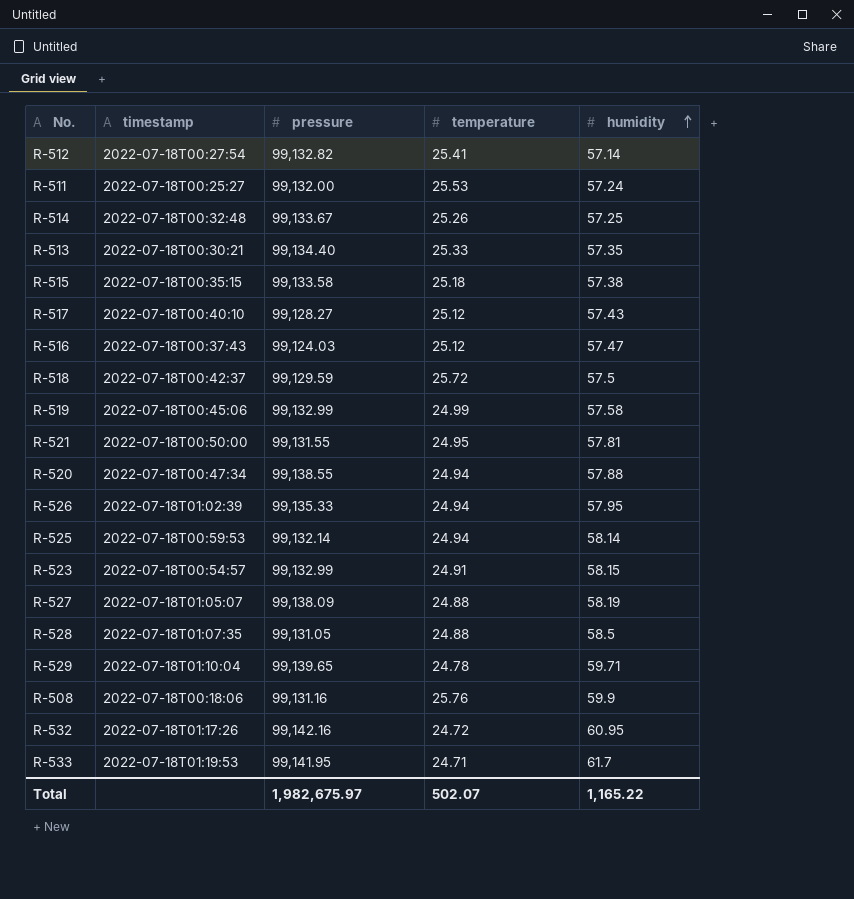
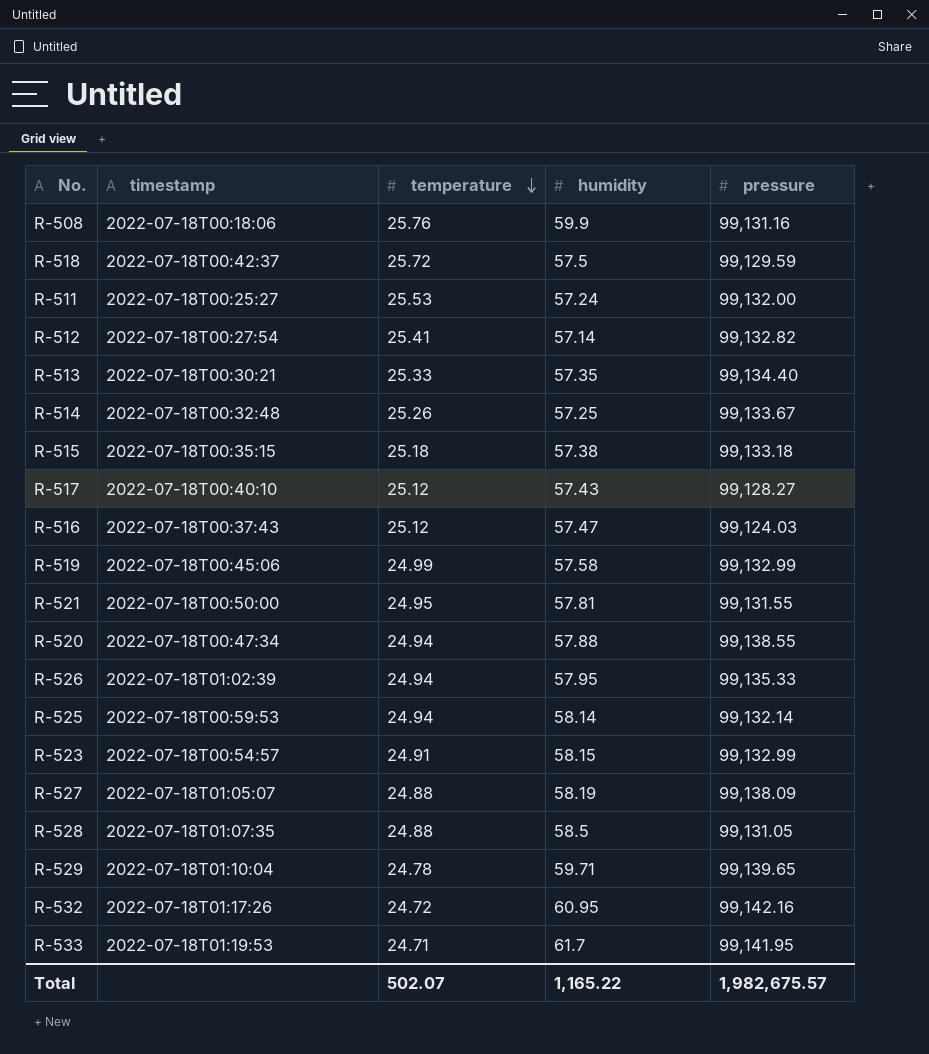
row order: humidity ascending -> temperature descending
column pressure | position: 3 -> 5
R-515 | pressure: 99,133.58 -> 99,133.18
Total | pressure: 1,982,675.97 -> 1,982,675.57

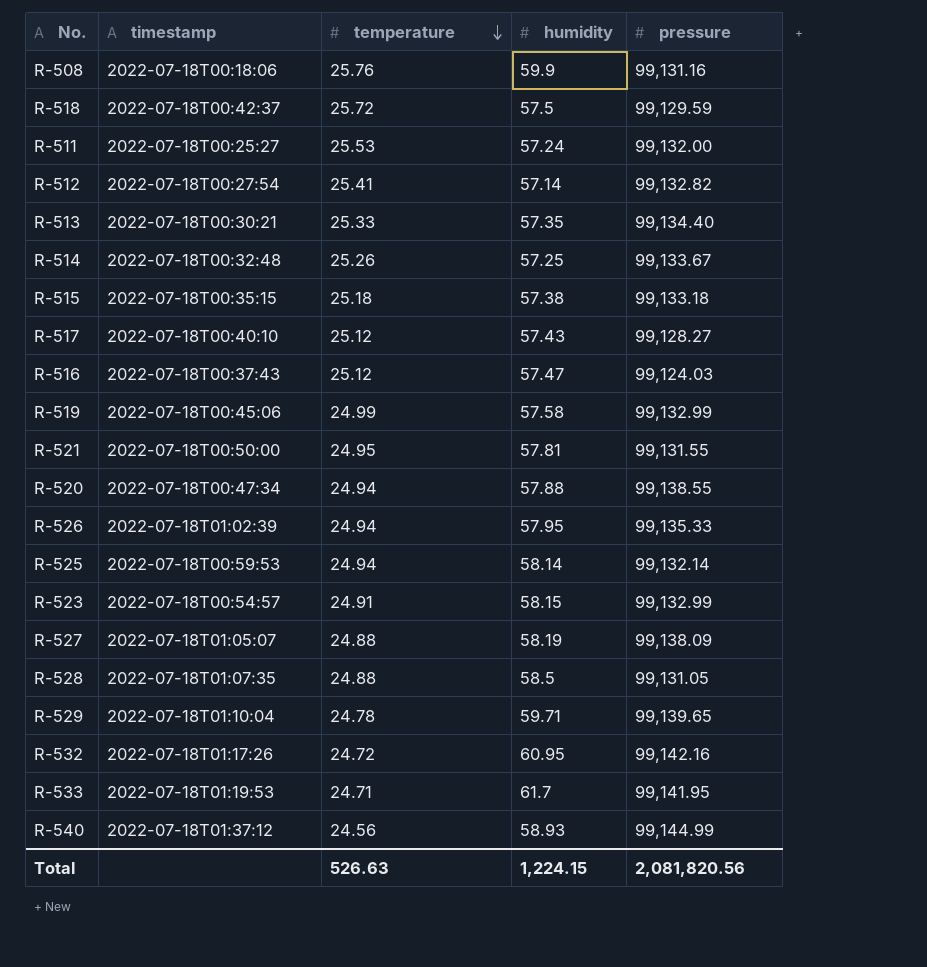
row R-540: none -> 2022-07-18T01:37:12 | 24.56 | 58.93 | 99,144.99
Total | temperature: 502.07 -> 526.63
Total | humidity: 1,165.22 -> 1,224.15
Total | pressure: 1,982,675.57 -> 2,081,820.56

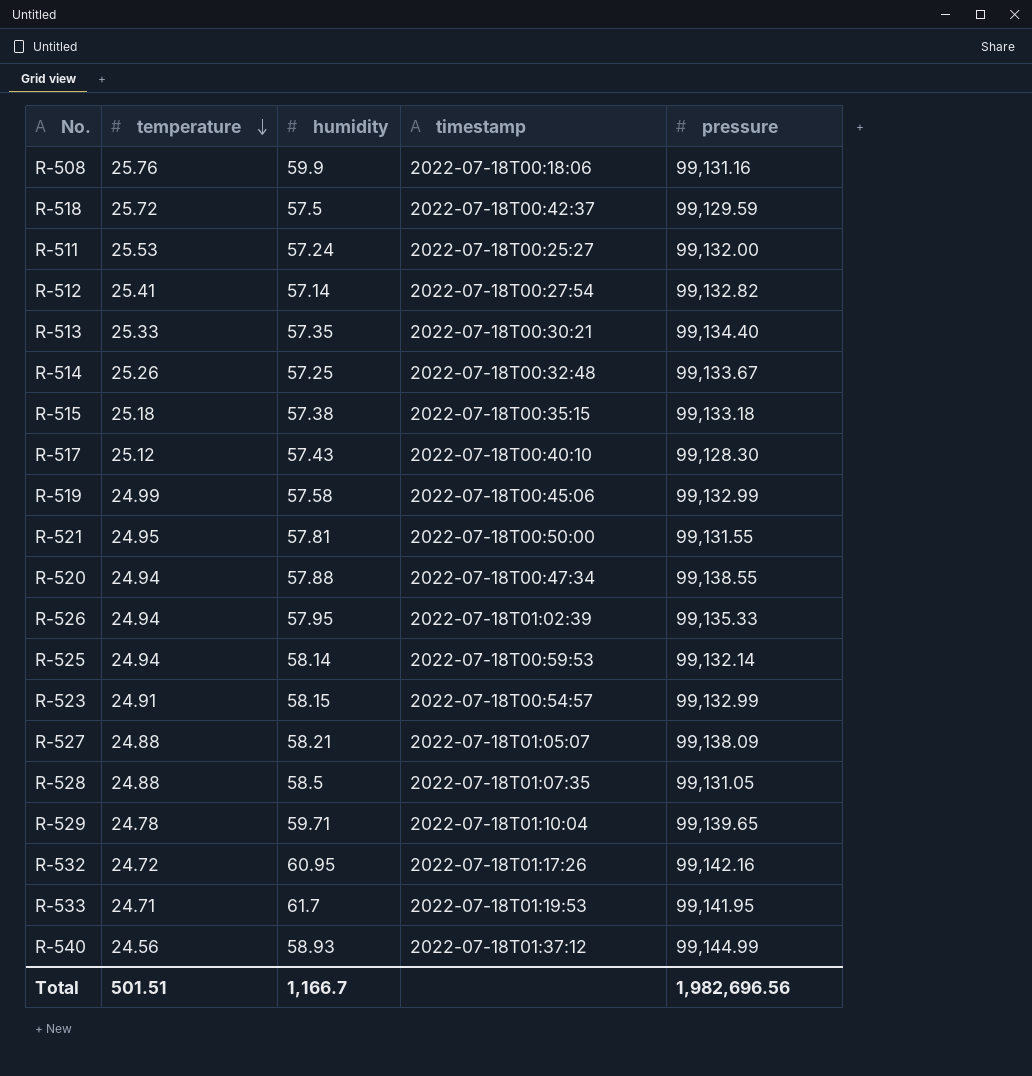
column timestamp | position: 2 -> 4
row R-516: 2022-07-18T00:37:43 | 25.12 | 57.47 | 99,124.03 -> none
R-517 | pressure: 99,128.27 -> 99,128.30
R-527 | humidity: 58.19 -> 58.21
Total | temperature: 526.63 -> 501.51
Total | humidity: 1,224.15 -> 1,166.7
Total | pressure: 2,081,820.56 -> 1,982,696.56

